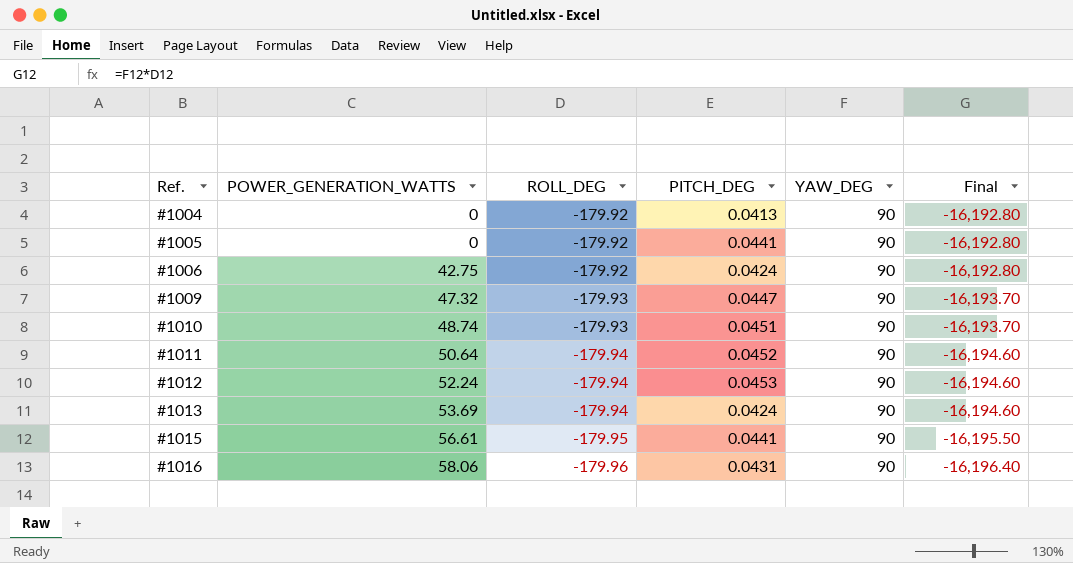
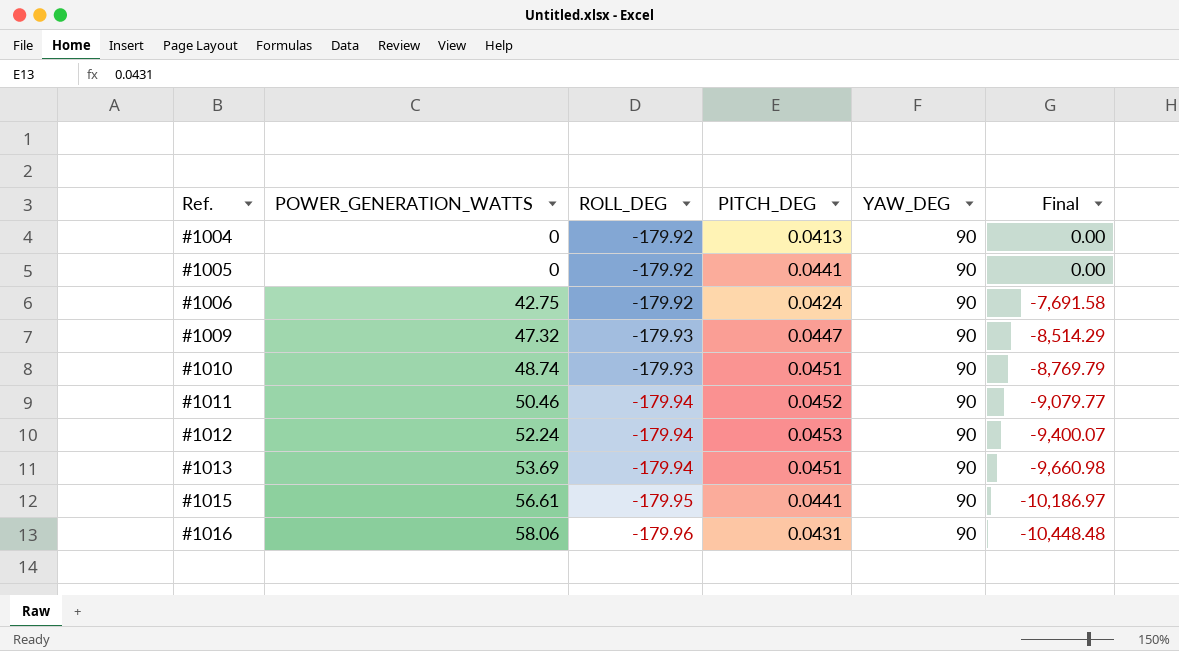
column Final | formula: [ROLL_DEG] * [YAW_DEG] -> [POWER_GENERATION_WATTS] * [ROLL_DEG]
#1011 | POWER_GENERATION_WATTS: 50.64 -> 50.46
#1013 | PITCH_DEG: 0.0424 -> 0.0451

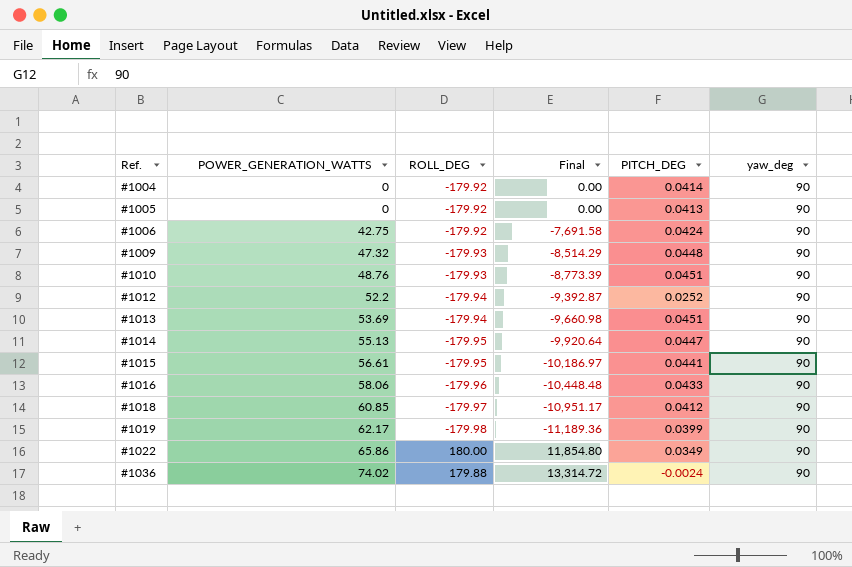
column Final | position: 6 -> 4
column name: YAW_DEG -> yaw_deg
row #1011: 50.46 | -179.94 | 0.0452 | 90 | -9,079.77 -> none
#1004 | PITCH_DEG: 0.0413 -> 0.0414
#1005 | PITCH_DEG: 0.0441 -> 0.0413
#1009 | PITCH_DEG: 0.0447 -> 0.0448
#1010 | POWER_GENERATION_WATTS: 48.74 -> 48.76
#1010 | Final: -8,769.79 -> -8,773.39
#1012 | POWER_GENERATION_WATTS: 52.24 -> 52.2
#1012 | Final: -9,400.07 -> -9,392.87
#1012 | PITCH_DEG: 0.0453 -> 0.0252
row #1014: none -> 55.13 | -179.95 | -9,920.64 | 0.0447 | 90
#1016 | PITCH_DEG: 0.0431 -> 0.0433
row #1018: none -> 60.85 | -179.97 | -10,951.17 | 0.0412 | 90
row #1019: none -> 62.17 | -179.98 | -11,189.36 | 0.0399 | 90
row #1022: none -> 65.86 | 180.00 | 11,854.80 | 0.0349 | 90
row #1036: none -> 74.02 | 179.88 | 13,314.72 | -0.0024 | 90

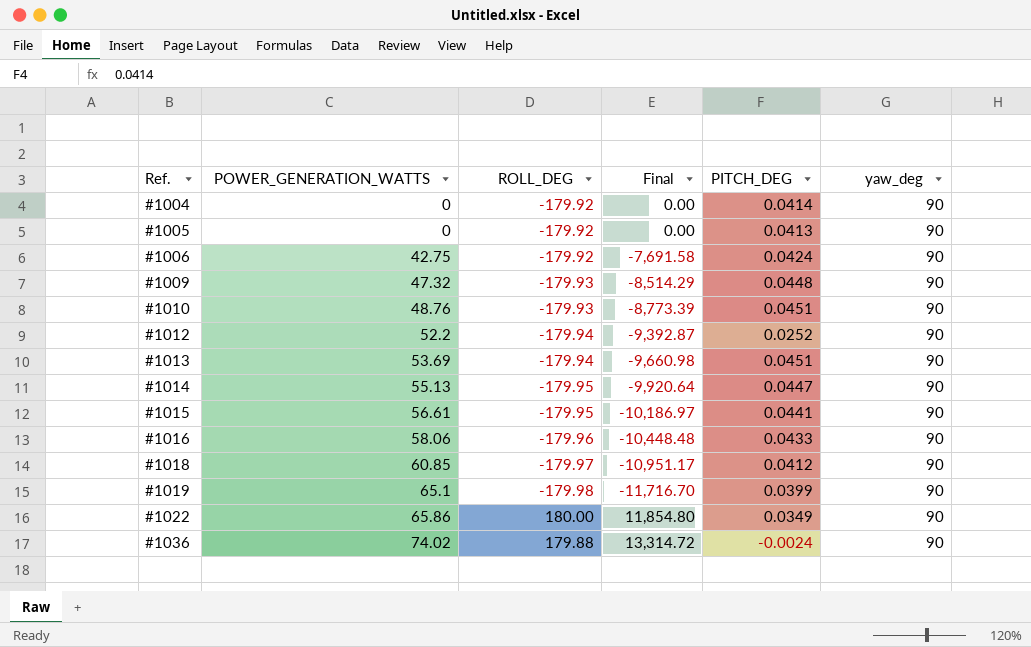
#1019 | POWER_GENERATION_WATTS: 62.17 -> 65.1
#1019 | Final: -11,189.36 -> -11,716.70

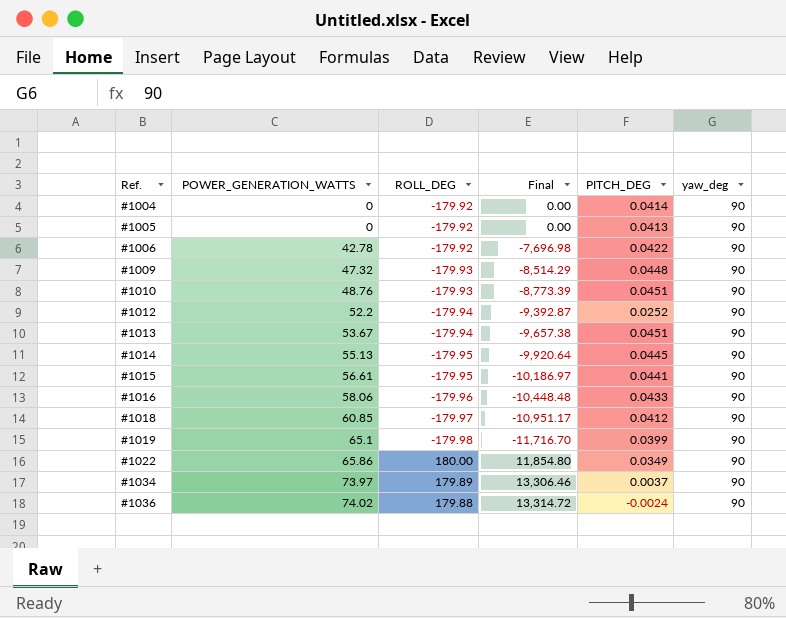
#1006 | POWER_GENERATION_WATTS: 42.75 -> 42.78
#1006 | Final: -7,691.58 -> -7,696.98
#1006 | PITCH_DEG: 0.0424 -> 0.0422
#1013 | POWER_GENERATION_WATTS: 53.69 -> 53.67
#1013 | Final: -9,660.98 -> -9,657.38
#1014 | PITCH_DEG: 0.0447 -> 0.0445
row #1034: none -> 73.97 | 179.89 | 13,306.46 | 0.0037 | 90

